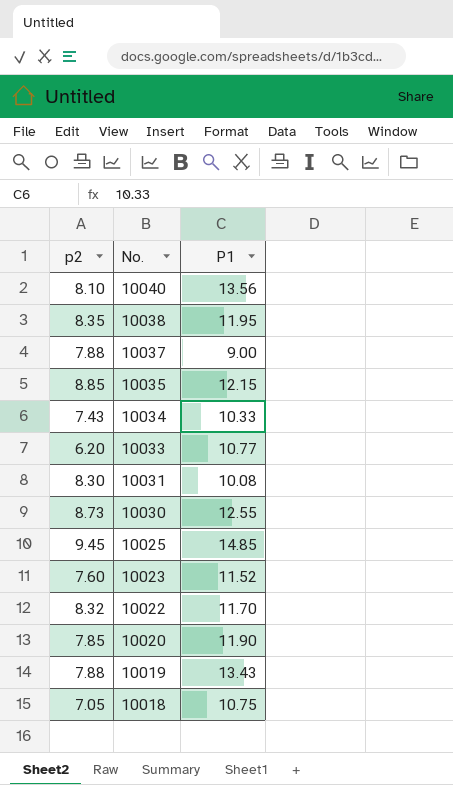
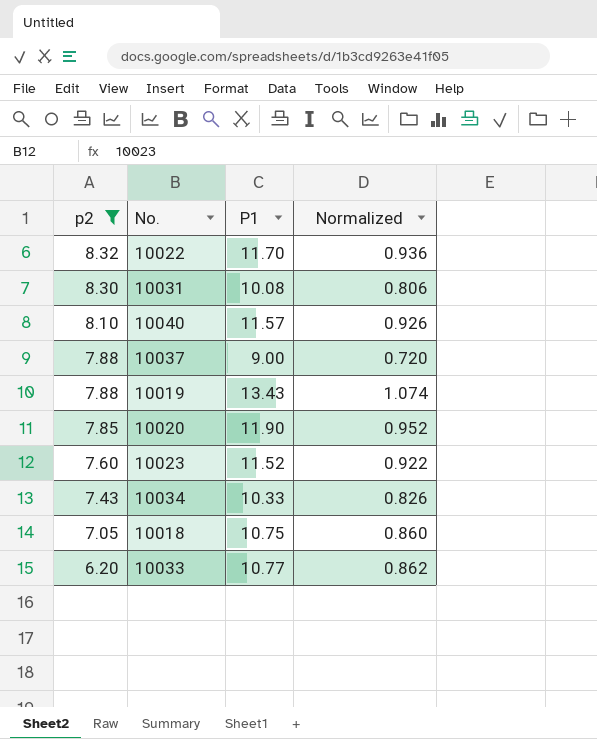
filter: none -> p2 <= 8.32
row order: No. descending -> p2 descending
column Normalized | formula: none -> [P1] * 0.08
10040 | P1: 13.56 -> 11.57

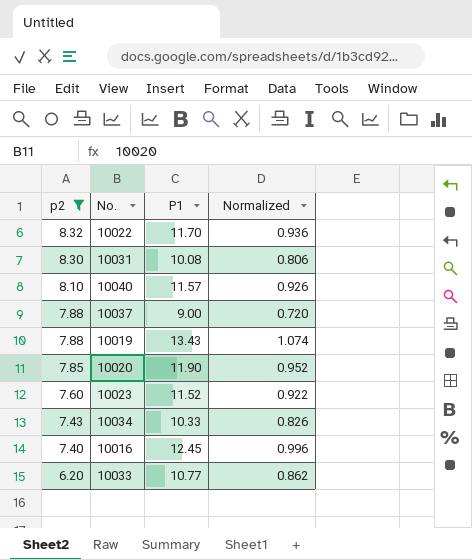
row 10018: 7.05 | 10.75 | 0.860 -> none
row 10016: none -> 7.40 | 12.45 | 0.996

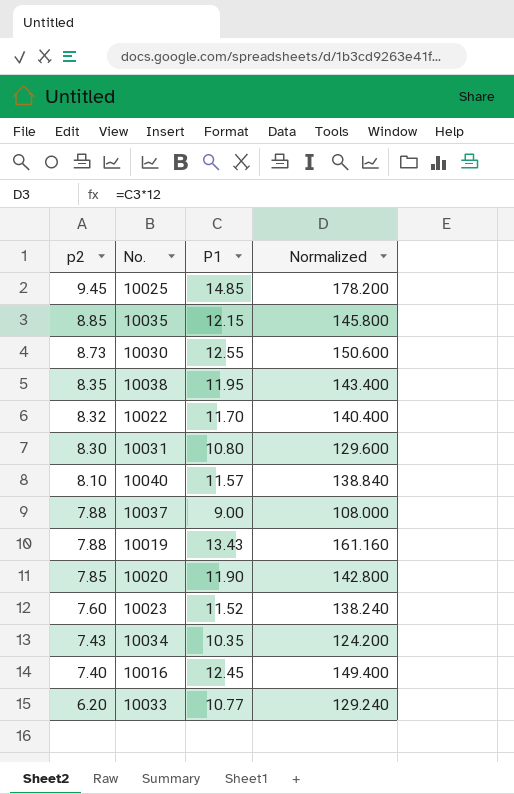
filter: p2 <= 8.32 -> none
column Normalized | formula: [P1] * 0.08 -> [P1] * 12
10031 | P1: 10.08 -> 10.80
10034 | P1: 10.33 -> 10.35

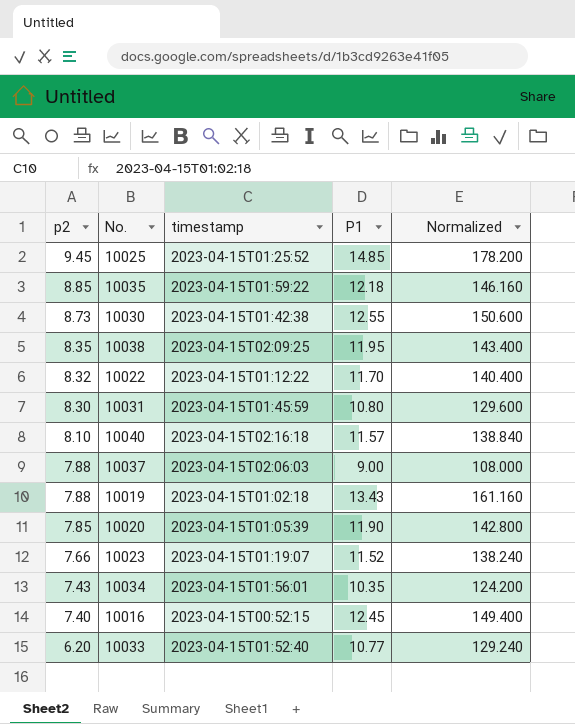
column timestamp | position: none -> 3
10035 | P1: 12.15 -> 12.18
10035 | Normalized: 145.800 -> 146.160
10023 | p2: 7.60 -> 7.66

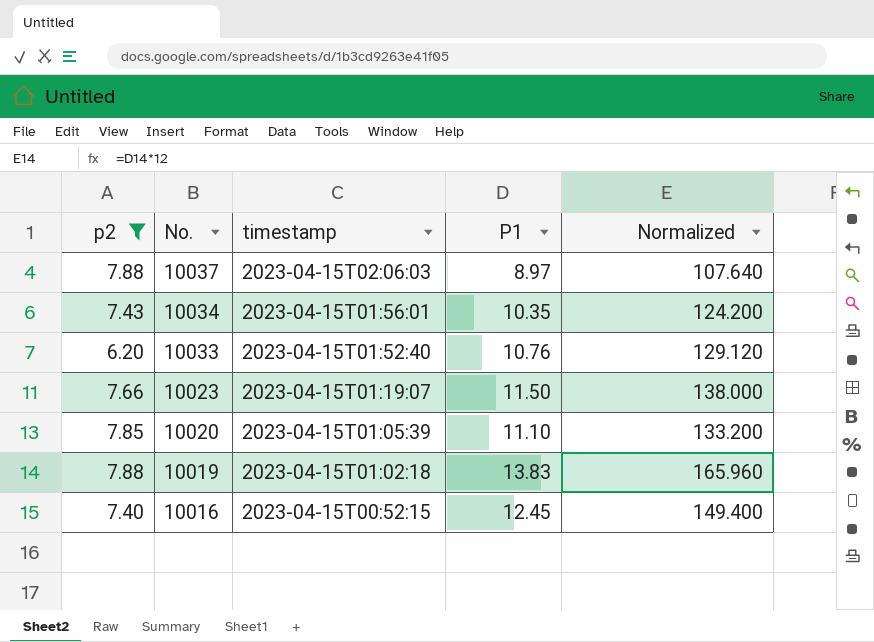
filter: none -> p2 <= 7.88
row order: p2 descending -> No. descending
10037 | P1: 9.00 -> 8.97
10037 | Normalized: 108.000 -> 107.640
10033 | P1: 10.77 -> 10.76
10033 | Normalized: 129.240 -> 129.120
10023 | P1: 11.52 -> 11.50
10023 | Normalized: 138.240 -> 138.000
10020 | P1: 11.90 -> 11.10
10020 | Normalized: 142.800 -> 133.200
10019 | P1: 13.43 -> 13.83
10019 | Normalized: 161.160 -> 165.960

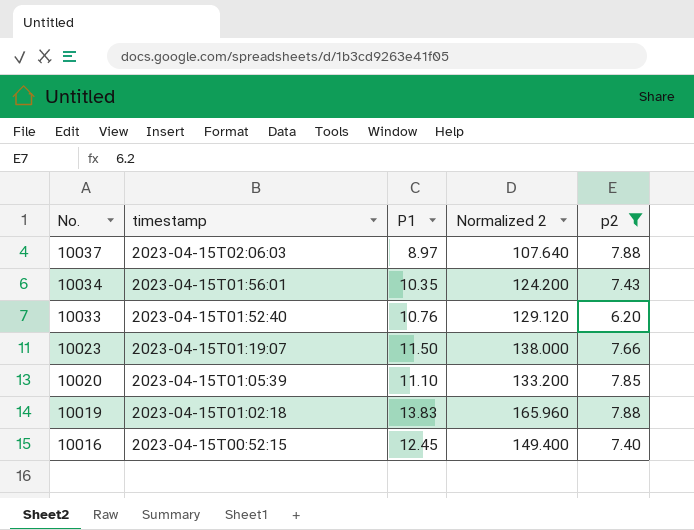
column name: Normalized -> Normalized 2
column p2 | position: 1 -> 5

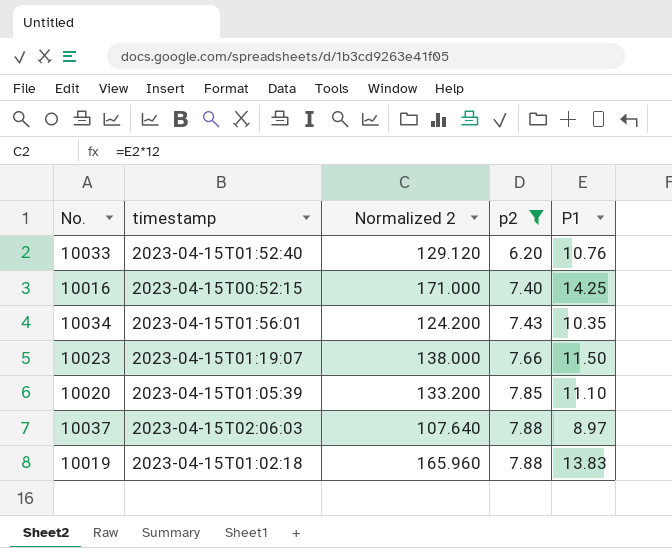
row order: No. descending -> p2 ascending
column P1 | position: 3 -> 5
10016 | Normalized 2: 149.400 -> 171.000
10016 | P1: 12.45 -> 14.25

